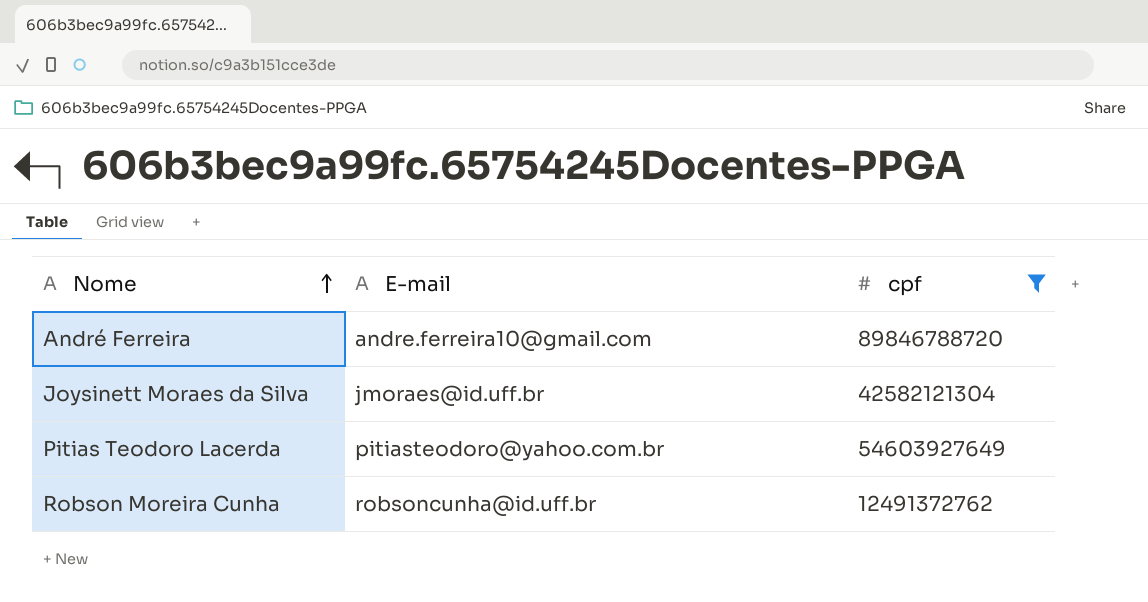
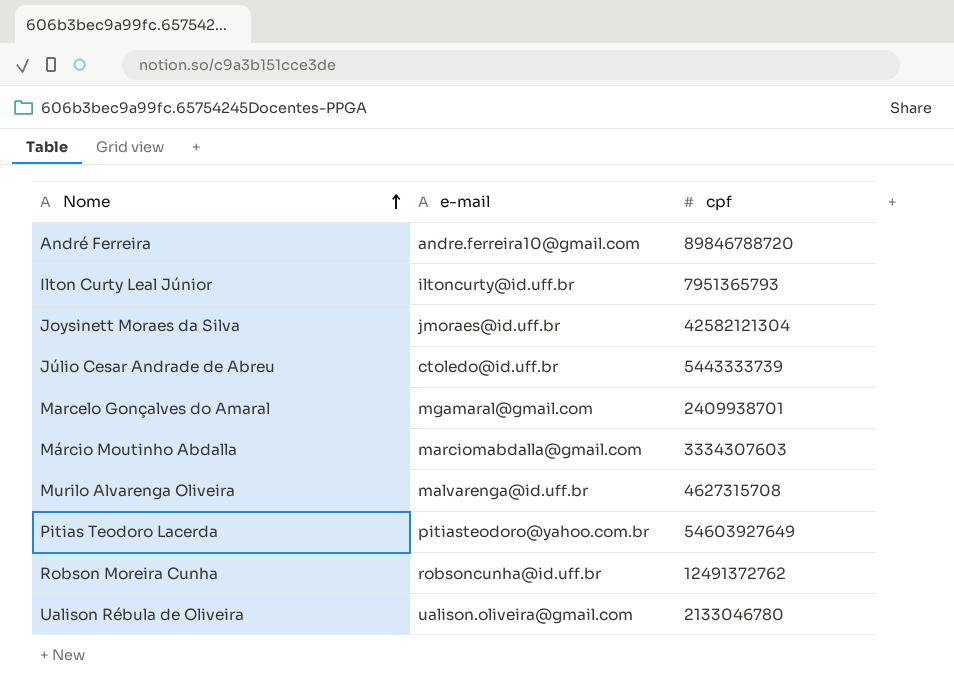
filter: cpf >= 12491372762 -> none
column name: E-mail -> e-mail

